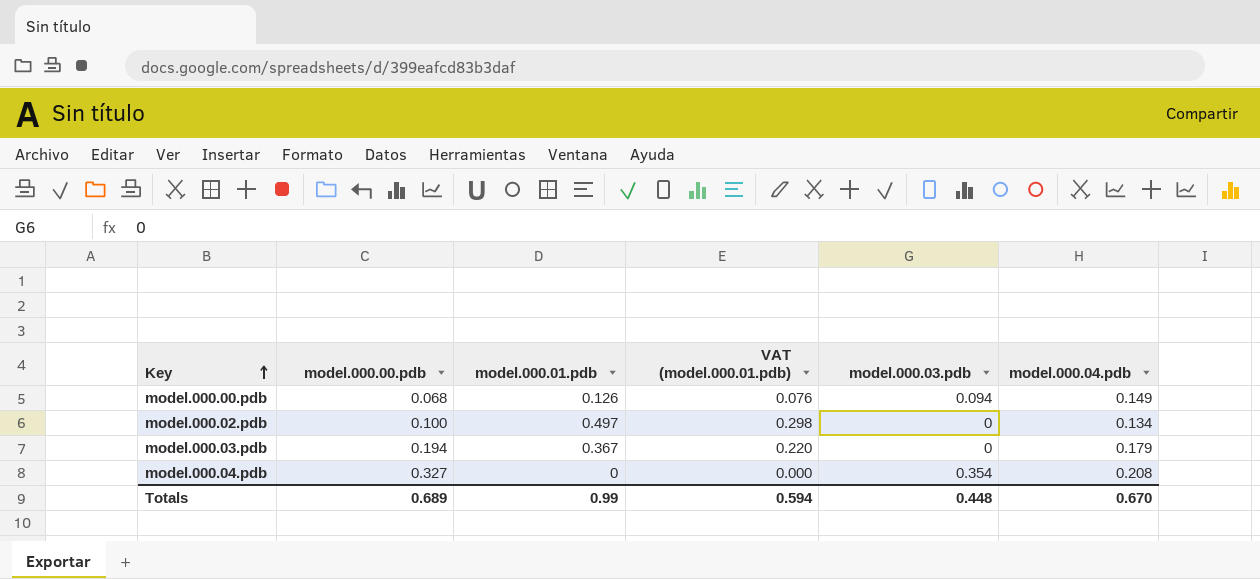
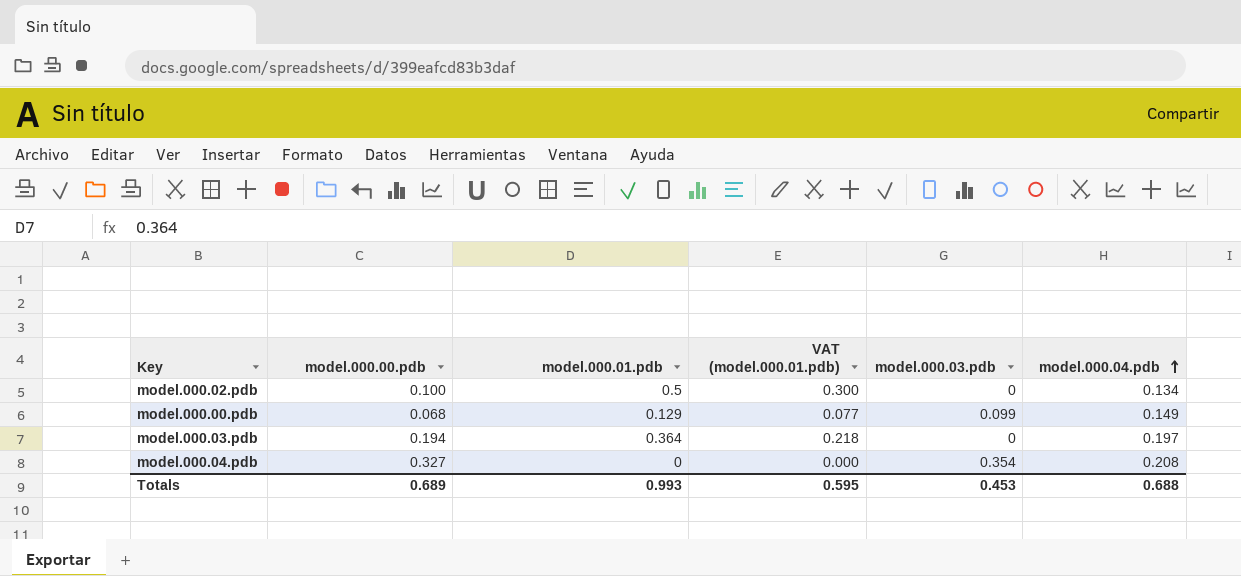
row order: Key ascending -> model.000.04.pdb ascending
model.000.02.pdb | model.000.01.pdb: 0.497 -> 0.5
model.000.02.pdb | VAT (model.000.01.pdb): 0.298 -> 0.300
model.000.00.pdb | model.000.01.pdb: 0.126 -> 0.129
model.000.00.pdb | VAT (model.000.01.pdb): 0.076 -> 0.077
model.000.00.pdb | model.000.03.pdb: 0.094 -> 0.099
model.000.03.pdb | model.000.01.pdb: 0.367 -> 0.364
model.000.03.pdb | VAT (model.000.01.pdb): 0.220 -> 0.218
model.000.03.pdb | model.000.04.pdb: 0.179 -> 0.197
Totals | model.000.01.pdb: 0.99 -> 0.993
Totals | VAT (model.000.01.pdb): 0.594 -> 0.595
Totals | model.000.03.pdb: 0.448 -> 0.453
Totals | model.000.04.pdb: 0.670 -> 0.688

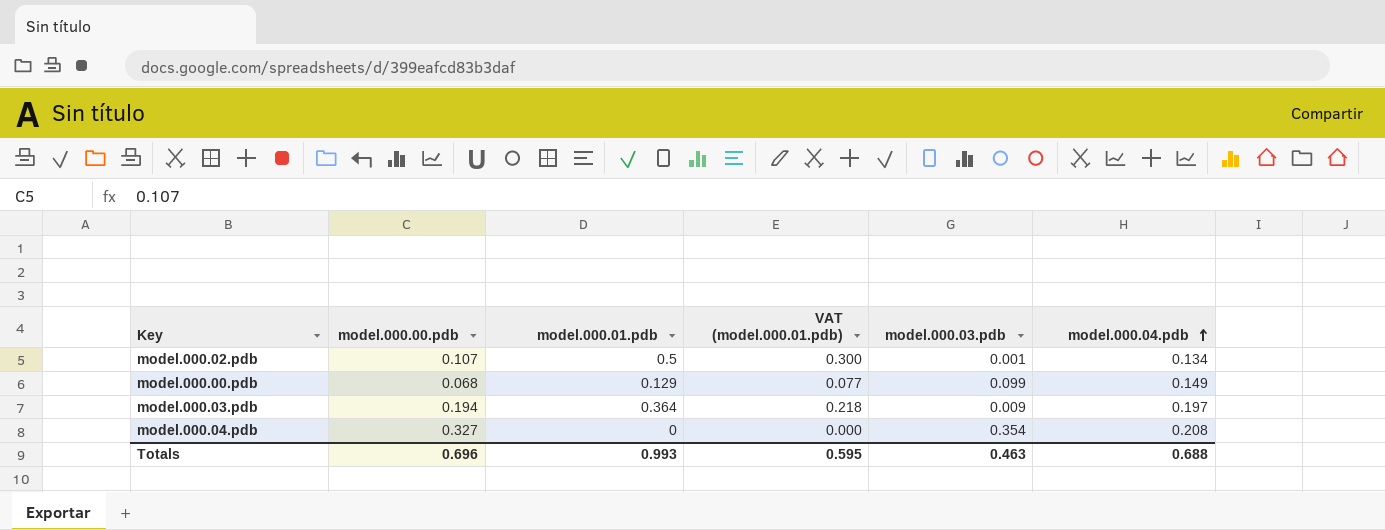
model.000.02.pdb | model.000.00.pdb: 0.100 -> 0.107
model.000.02.pdb | model.000.03.pdb: 0 -> 0.001
model.000.03.pdb | model.000.03.pdb: 0 -> 0.009
Totals | model.000.00.pdb: 0.689 -> 0.696
Totals | model.000.03.pdb: 0.453 -> 0.463

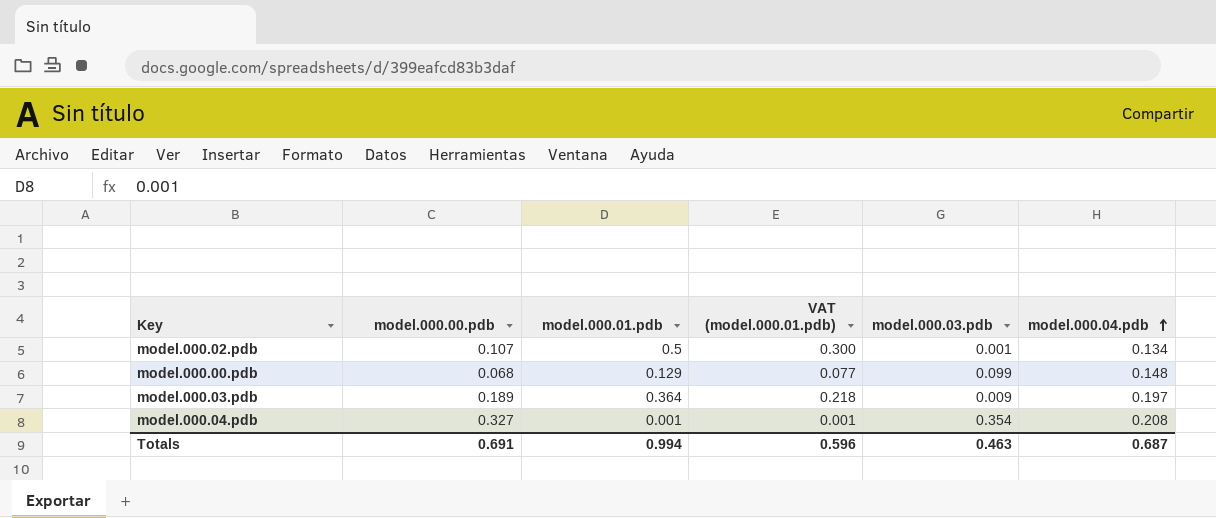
model.000.00.pdb | model.000.04.pdb: 0.149 -> 0.148
model.000.03.pdb | model.000.00.pdb: 0.194 -> 0.189
model.000.04.pdb | model.000.01.pdb: 0 -> 0.001
model.000.04.pdb | VAT (model.000.01.pdb): 0.000 -> 0.001
Totals | model.000.00.pdb: 0.696 -> 0.691
Totals | model.000.01.pdb: 0.993 -> 0.994
Totals | VAT (model.000.01.pdb): 0.595 -> 0.596
Totals | model.000.04.pdb: 0.688 -> 0.687

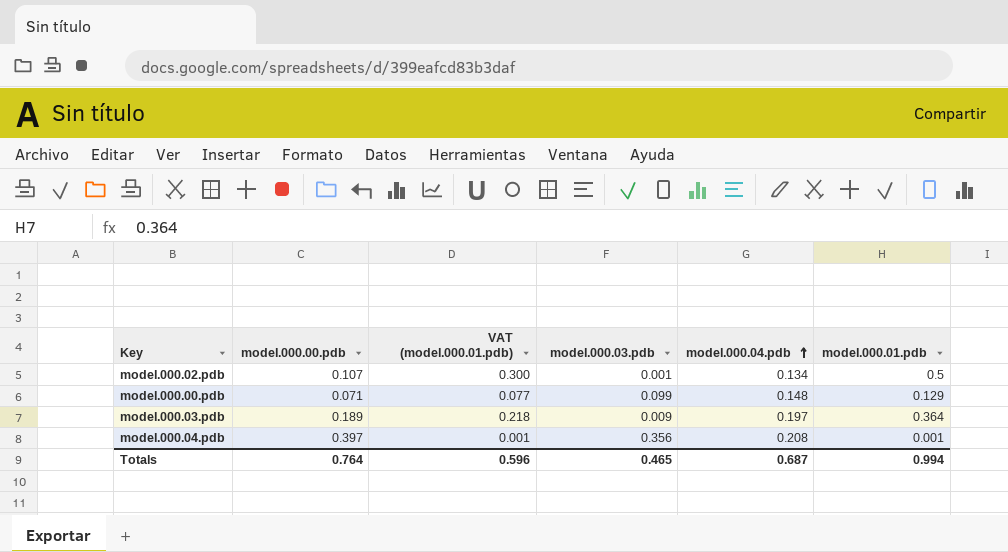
column model.000.01.pdb | position: 3 -> 6
model.000.00.pdb | model.000.00.pdb: 0.068 -> 0.071
model.000.04.pdb | model.000.00.pdb: 0.327 -> 0.397
model.000.04.pdb | model.000.03.pdb: 0.354 -> 0.356
Totals | model.000.00.pdb: 0.691 -> 0.764
Totals | model.000.03.pdb: 0.463 -> 0.465

